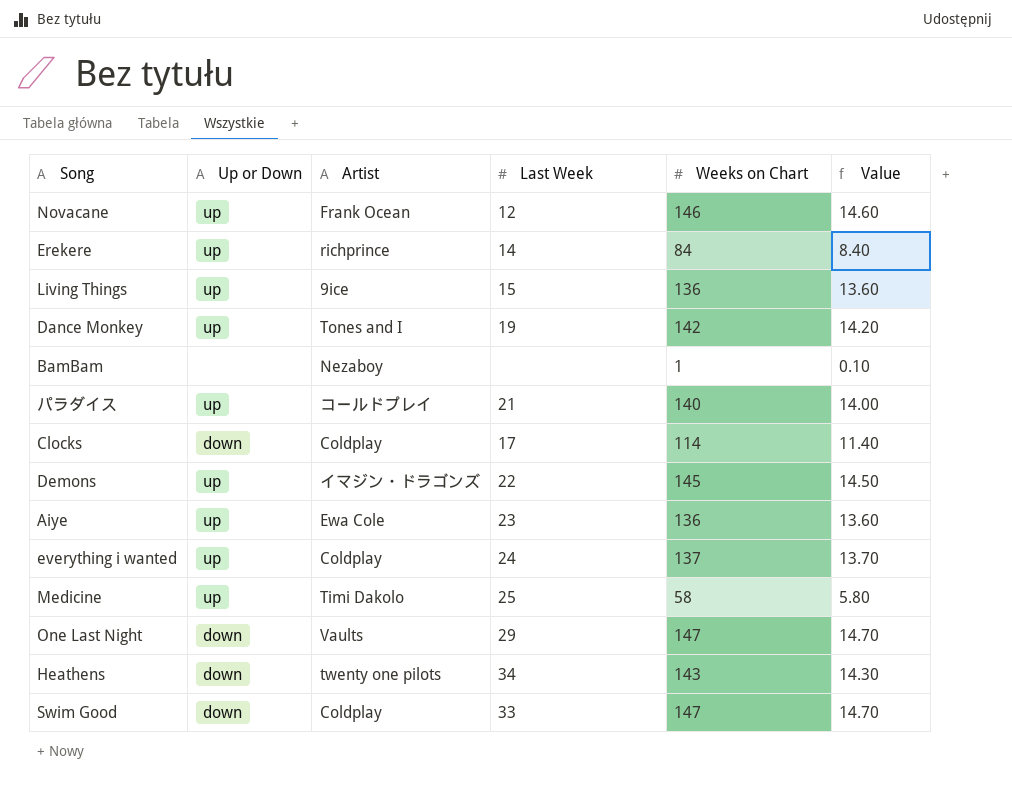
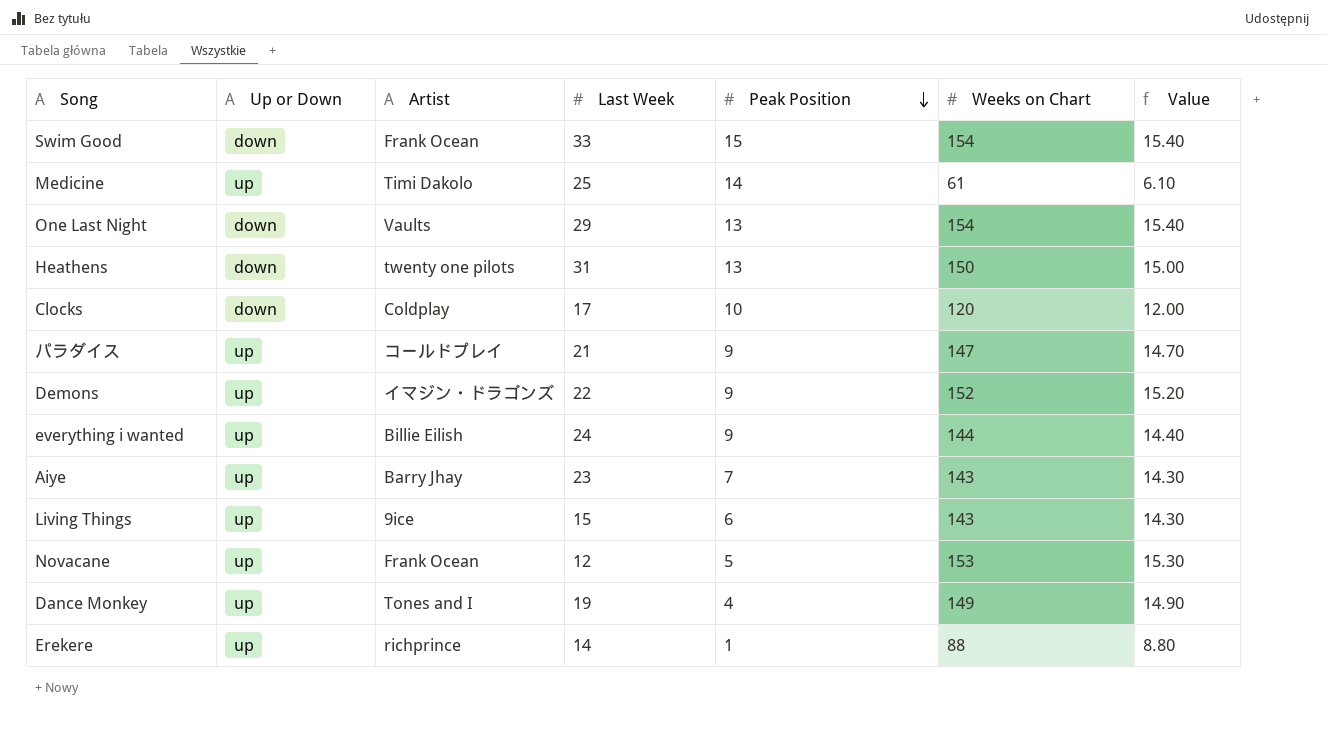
row order: none -> Peak Position descending
column Peak Position | position: none -> 5
row BamBam: none | Nezaboy | none | 1 | 0.10 -> none
Swim Good | Artist: Coldplay -> Frank Ocean
Swim Good | Weeks on Chart: 147 -> 154
Swim Good | Value: 14.70 -> 15.40
Medicine | Weeks on Chart: 58 -> 61
Medicine | Value: 5.80 -> 6.10
One Last Night | Weeks on Chart: 147 -> 154
One Last Night | Value: 14.70 -> 15.40
Heathens | Last Week: 34 -> 31
Heathens | Weeks on Chart: 143 -> 150
Heathens | Value: 14.30 -> 15.00
Clocks | Weeks on Chart: 114 -> 120
Clocks | Value: 11.40 -> 12.00
パラダイス | Weeks on Chart: 140 -> 147
パラダイス | Value: 14.00 -> 14.70
Demons | Weeks on Chart: 145 -> 152
Demons | Value: 14.50 -> 15.20
everything i wanted | Artist: Coldplay -> Billie Eilish
everything i wanted | Weeks on Chart: 137 -> 144
everything i wanted | Value: 13.70 -> 14.40
Aiye | Artist: Ewa Cole -> Barry Jhay
Aiye | Weeks on Chart: 136 -> 143
Aiye | Value: 13.60 -> 14.30
Living Things | Weeks on Chart: 136 -> 143
Living Things | Value: 13.60 -> 14.30
Novacane | Weeks on Chart: 146 -> 153
Novacane | Value: 14.60 -> 15.30
Dance Monkey | Weeks on Chart: 142 -> 149
Dance Monkey | Value: 14.20 -> 14.90
Erekere | Weeks on Chart: 84 -> 88
Erekere | Value: 8.40 -> 8.80

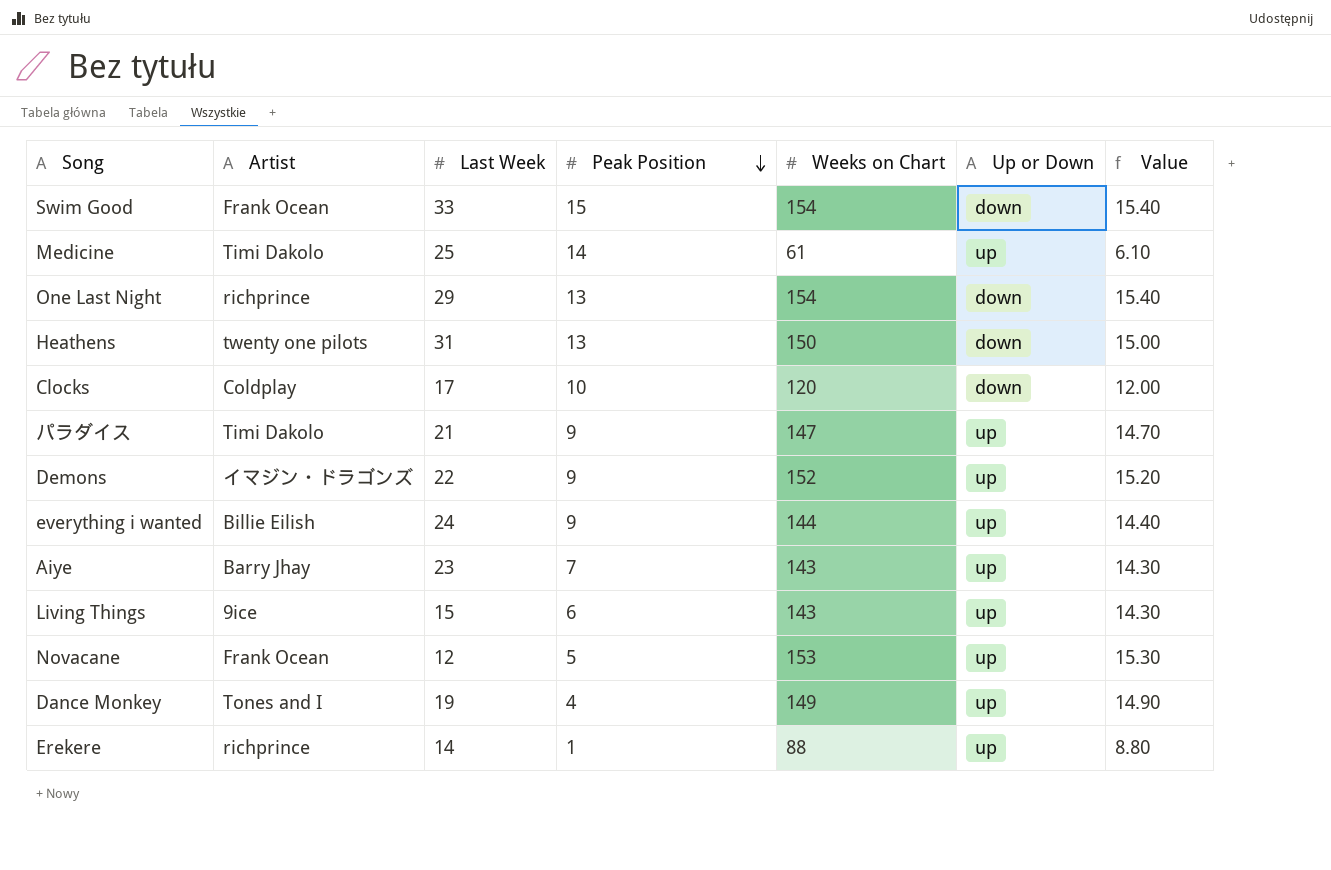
column Up or Down | position: 2 -> 6
One Last Night | Artist: Vaults -> richprince
パラダイス | Artist: コールドプレイ -> Timi Dakolo

